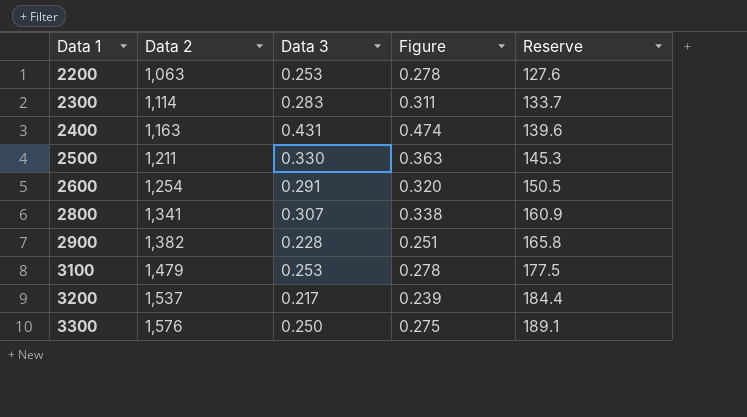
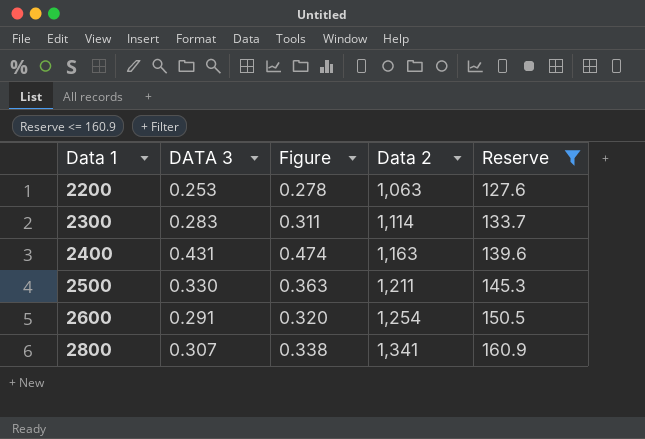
filter: none -> Reserve <= 160.9
column name: Data 3 -> DATA 3
column Data 2 | position: 2 -> 4

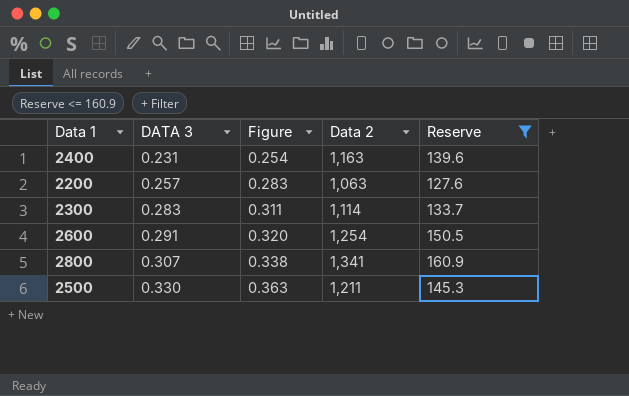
row order: Data 1 ascending -> DATA 3 ascending
2400 | DATA 3: 0.431 -> 0.231
2400 | Figure: 0.474 -> 0.254
2200 | DATA 3: 0.253 -> 0.257
2200 | Figure: 0.278 -> 0.283

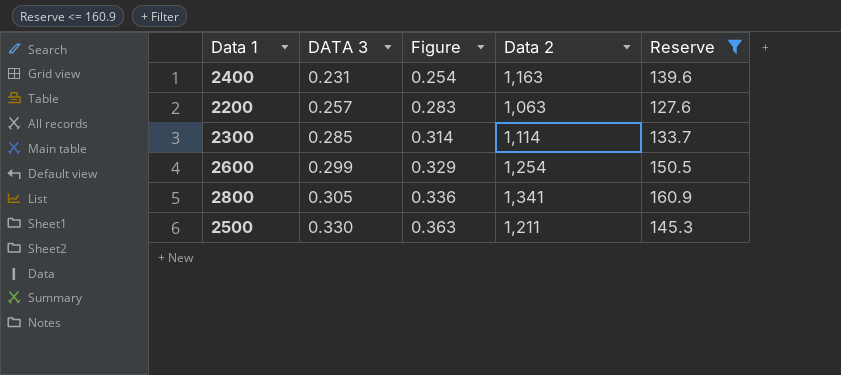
2300 | DATA 3: 0.283 -> 0.285
2300 | Figure: 0.311 -> 0.314
2600 | DATA 3: 0.291 -> 0.299
2600 | Figure: 0.320 -> 0.329
2800 | DATA 3: 0.307 -> 0.305
2800 | Figure: 0.338 -> 0.336

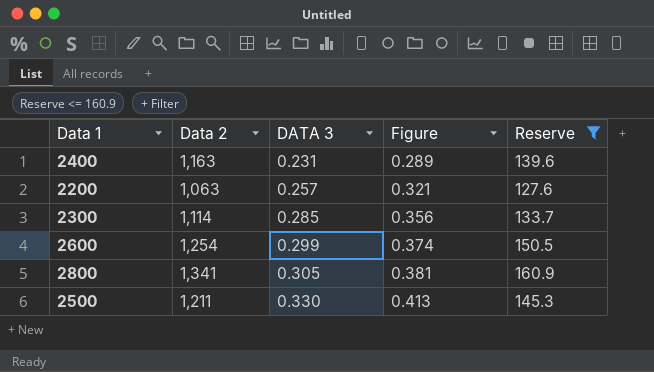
column Data 2 | position: 4 -> 2
column Figure | formula: [DATA 3] * 1.1 -> [DATA 3] * 1.25

